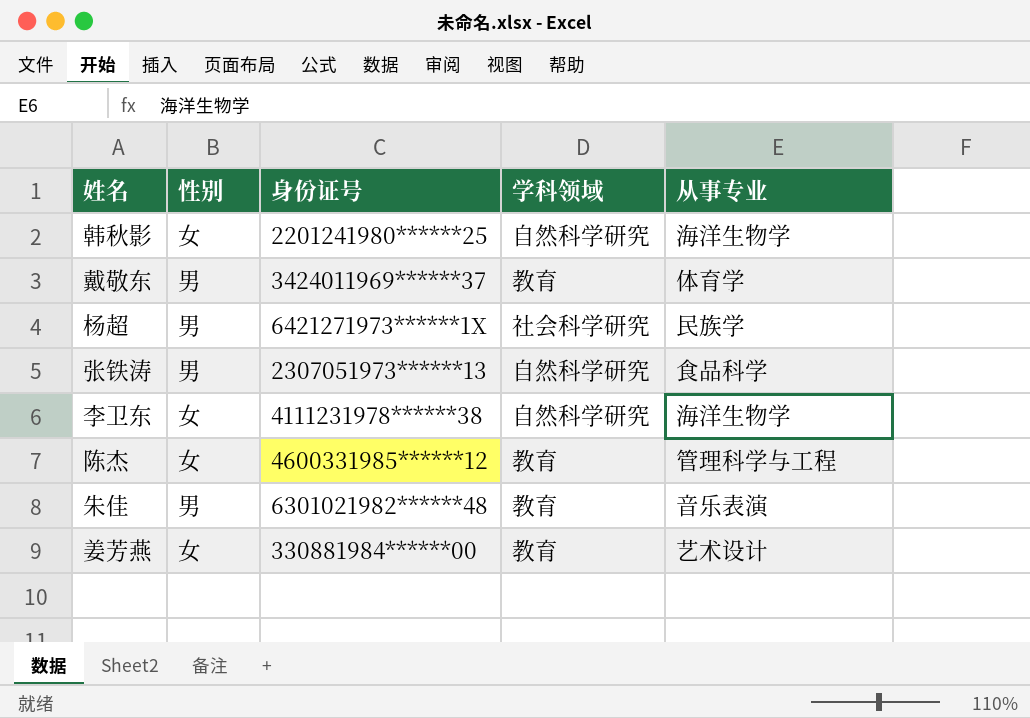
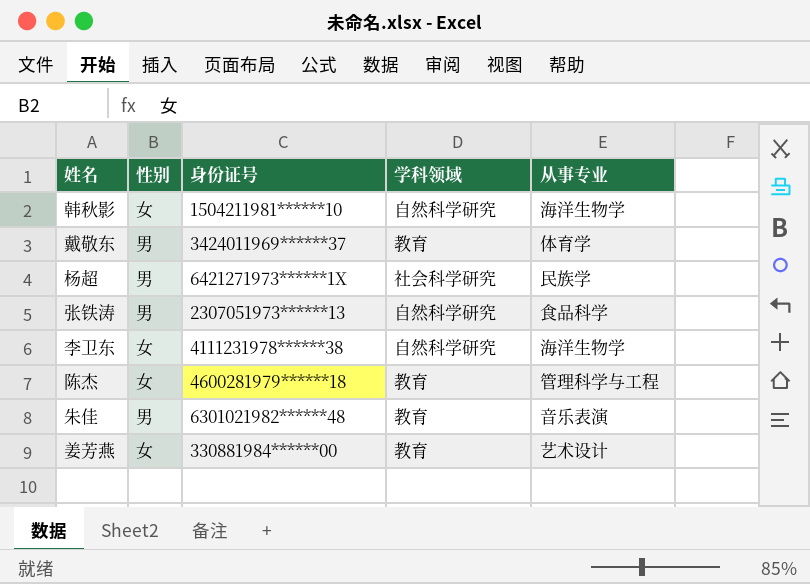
韩秋影 | 身份证号: 2201241980******25 -> 1504211981******10
陈杰 | 身份证号: 4600331985******12 -> 4600281979******18

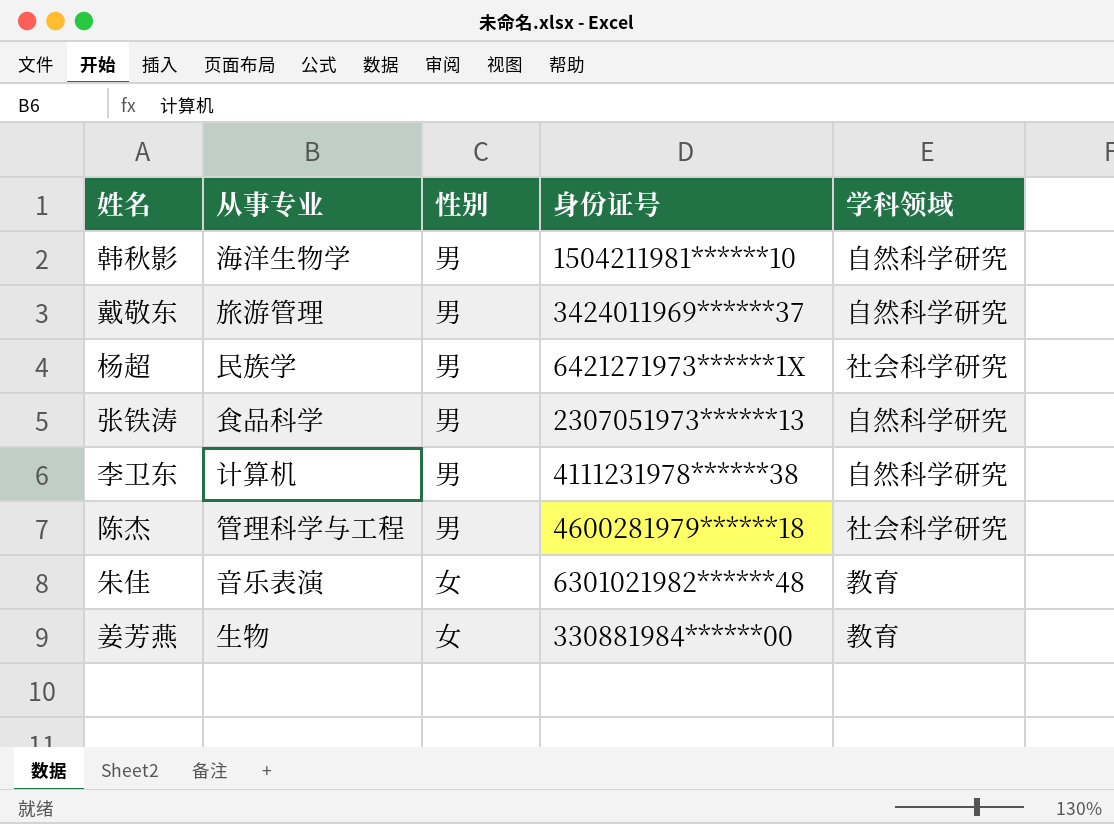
column 从事专业 | position: 5 -> 2
韩秋影 | 性别: 女 -> 男
戴敬东 | 从事专业: 体育学 -> 旅游管理
戴敬东 | 学科领域: 教育 -> 自然科学研究
李卫东 | 从事专业: 海洋生物学 -> 计算机
李卫东 | 性别: 女 -> 男
陈杰 | 性别: 女 -> 男
陈杰 | 学科领域: 教育 -> 社会科学研究
朱佳 | 性别: 男 -> 女
姜芳燕 | 从事专业: 艺术设计 -> 生物

